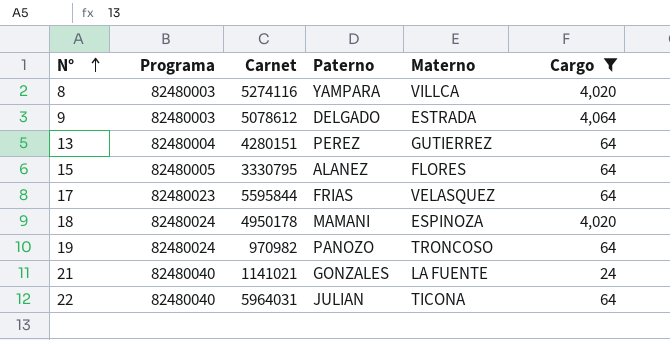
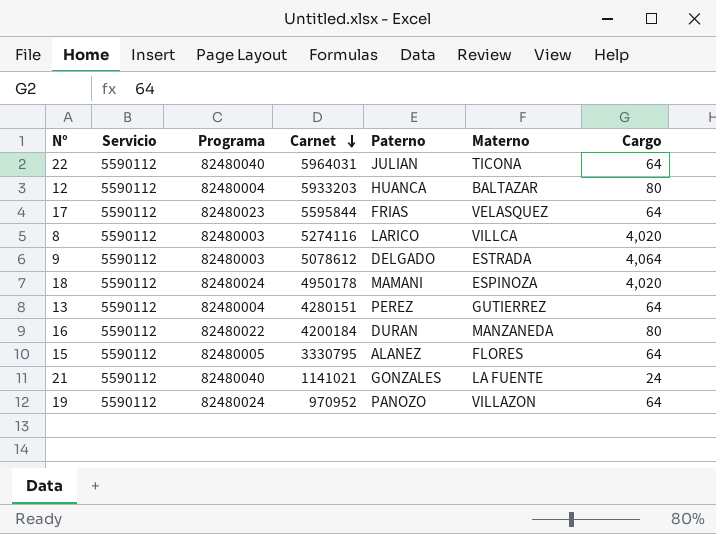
filter: Cargo != 80 -> none
row order: N° ascending -> Carnet descending
column Servicio | position: none -> 2
8 | Paterno: YAMPARA -> LARICO
19 | Carnet: 970982 -> 970952
19 | Materno: TRONCOSO -> VILLAZON

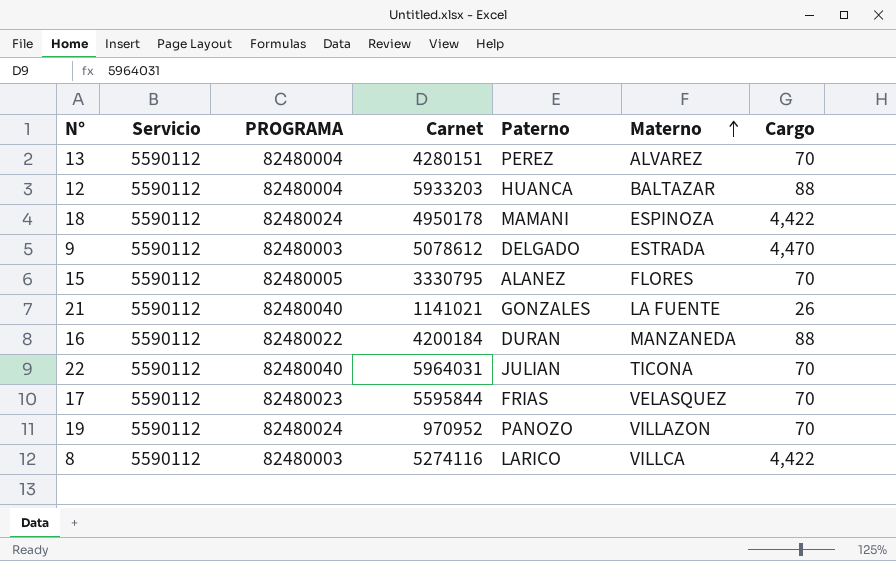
row order: Carnet descending -> Materno ascending
column name: Programa -> PROGRAMA
13 | Materno: GUTIERREZ -> ALVAREZ
13 | Cargo: 64 -> 70
12 | Cargo: 80 -> 88
18 | Cargo: 4,020 -> 4,422
9 | Cargo: 4,064 -> 4,470
15 | Cargo: 64 -> 70
21 | Cargo: 24 -> 26
16 | Cargo: 80 -> 88
22 | Cargo: 64 -> 70
17 | Cargo: 64 -> 70
19 | Cargo: 64 -> 70
8 | Cargo: 4,020 -> 4,422

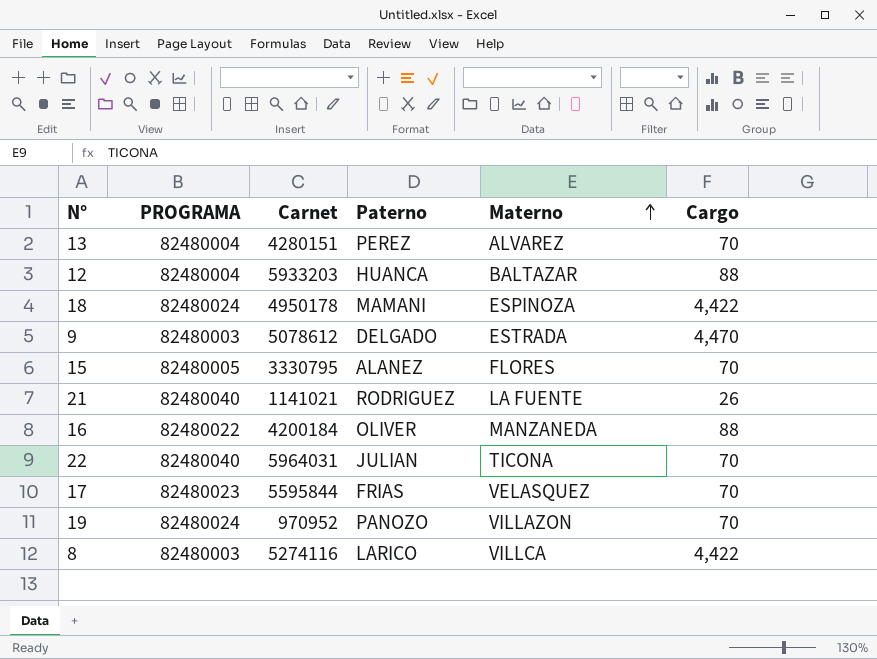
column Servicio | position: 2 -> none
21 | Paterno: GONZALES -> RODRIGUEZ
16 | Paterno: DURAN -> OLIVER

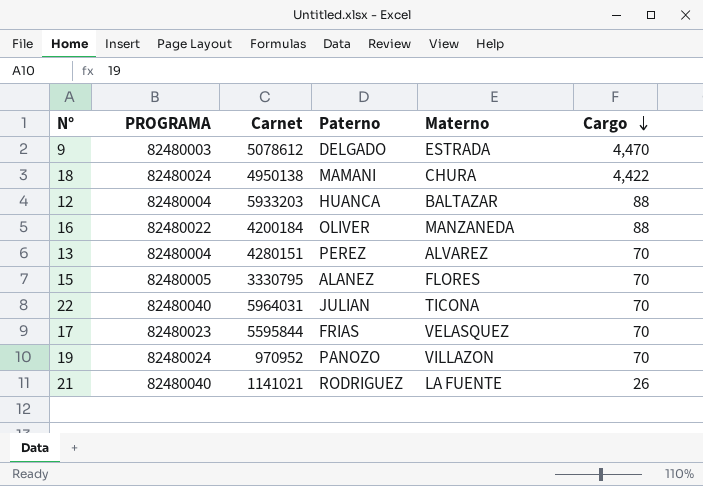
row order: Materno ascending -> Cargo descending
row 8: 82480003 | 5274116 | LARICO | VILLCA | 4,422 -> none
18 | Carnet: 4950178 -> 4950138
18 | Materno: ESPINOZA -> CHURA

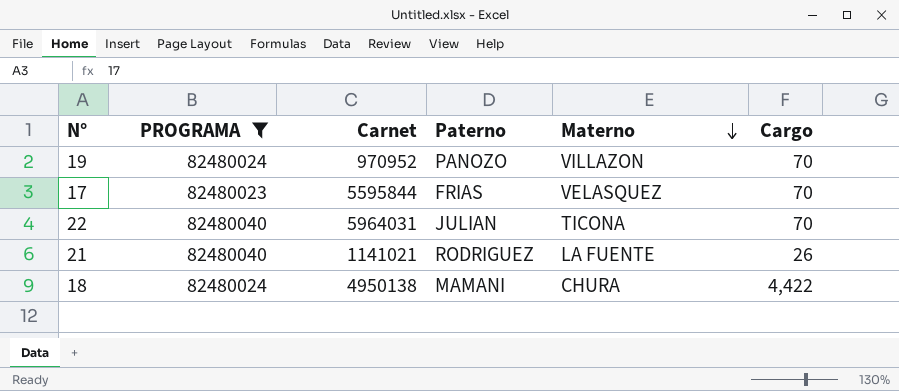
filter: none -> PROGRAMA >= 82480023
row order: Cargo descending -> Materno descending

